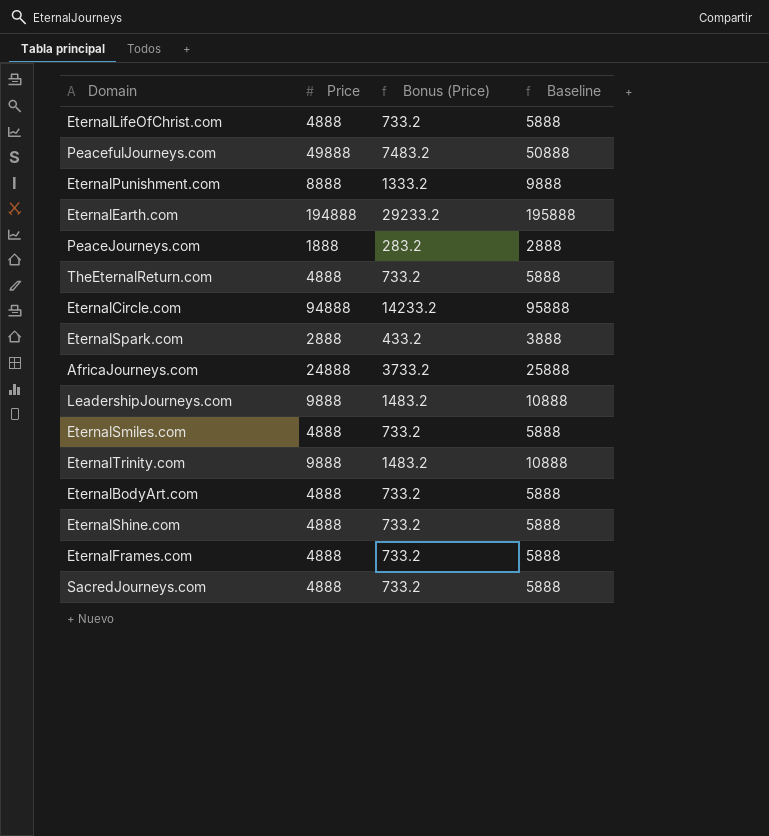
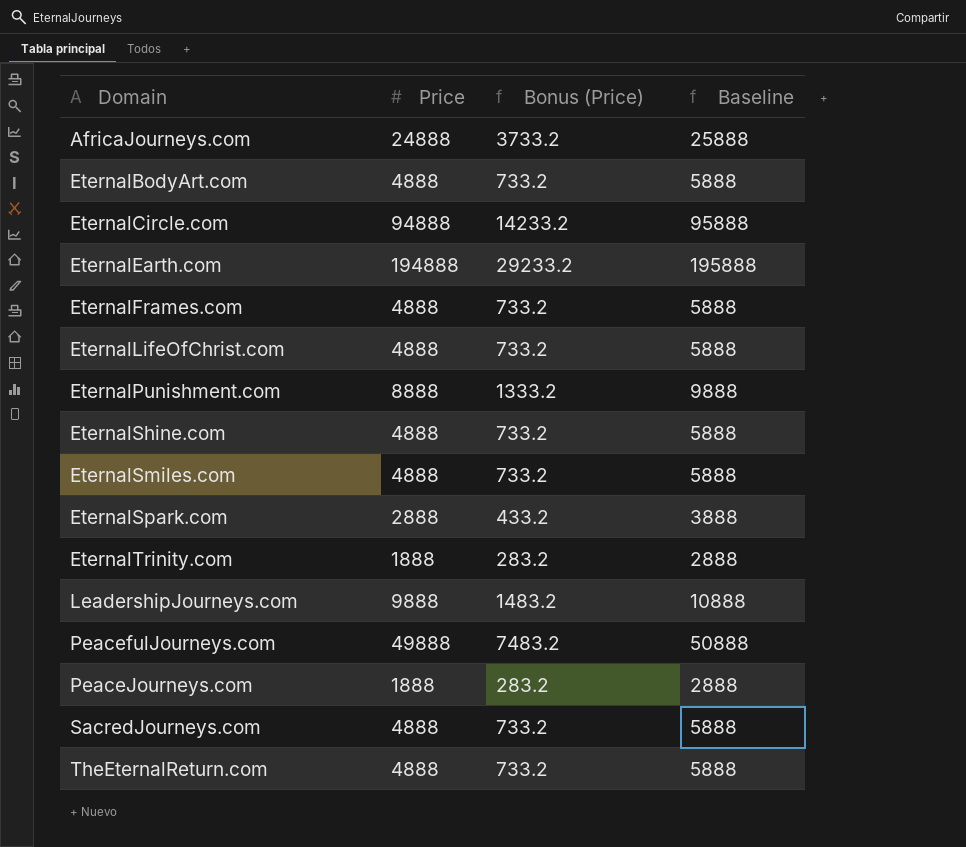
row order: none -> Domain ascending
EternalTrinity.com | Price: 9888 -> 1888
EternalTrinity.com | Bonus (Price): 1483.2 -> 283.2
EternalTrinity.com | Baseline: 10888 -> 2888

